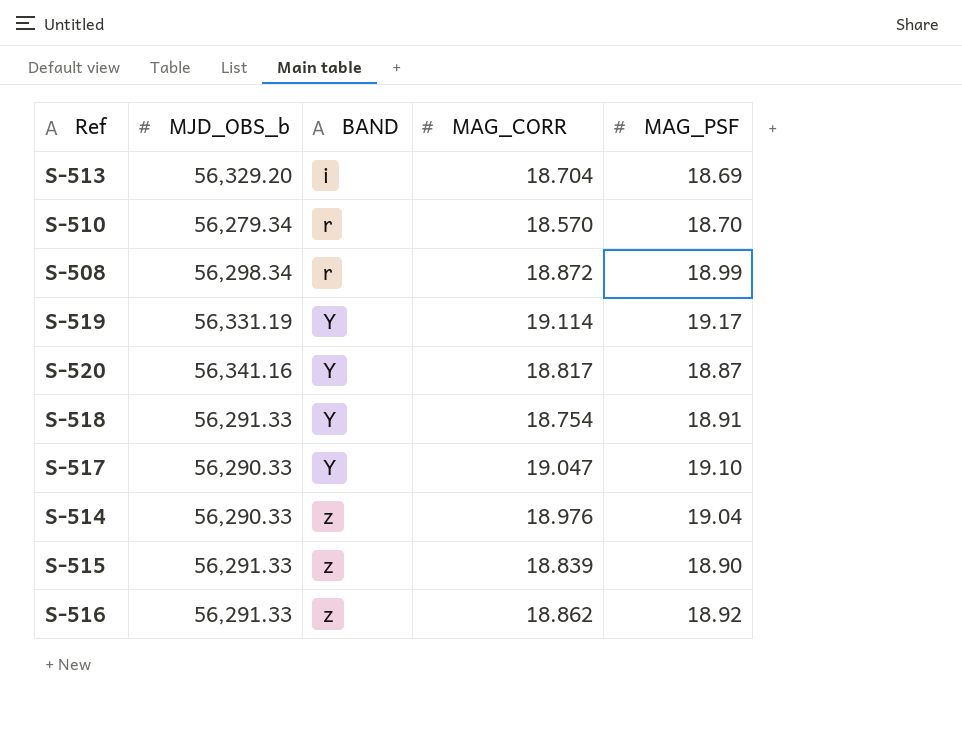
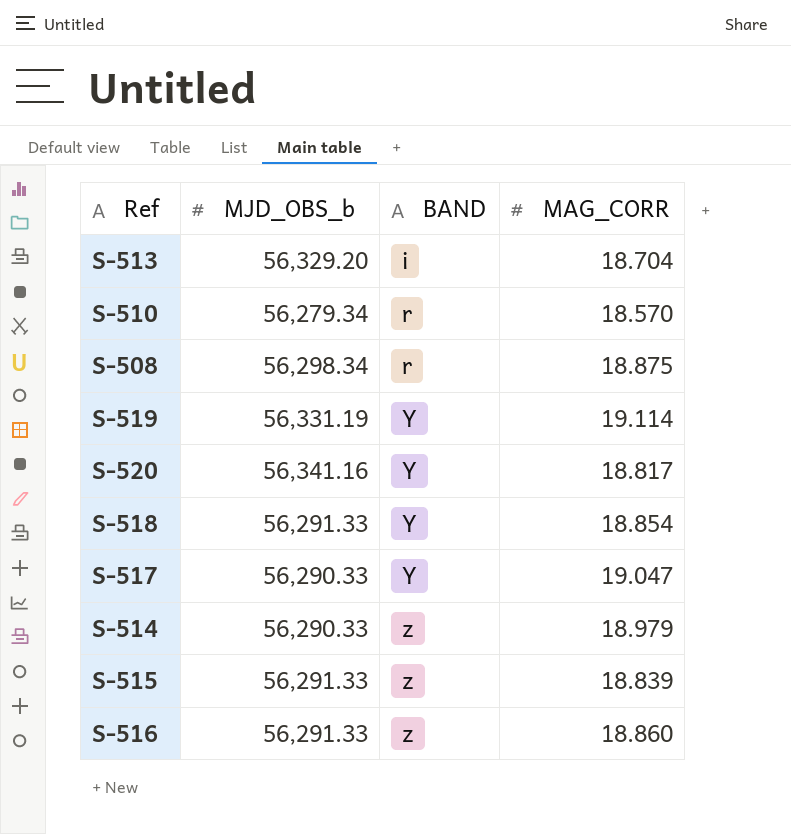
column MAG_PSF | position: 5 -> none
S-508 | MAG_CORR: 18.872 -> 18.875
S-518 | MAG_CORR: 18.754 -> 18.854
S-514 | MAG_CORR: 18.976 -> 18.979
S-516 | MAG_CORR: 18.862 -> 18.860

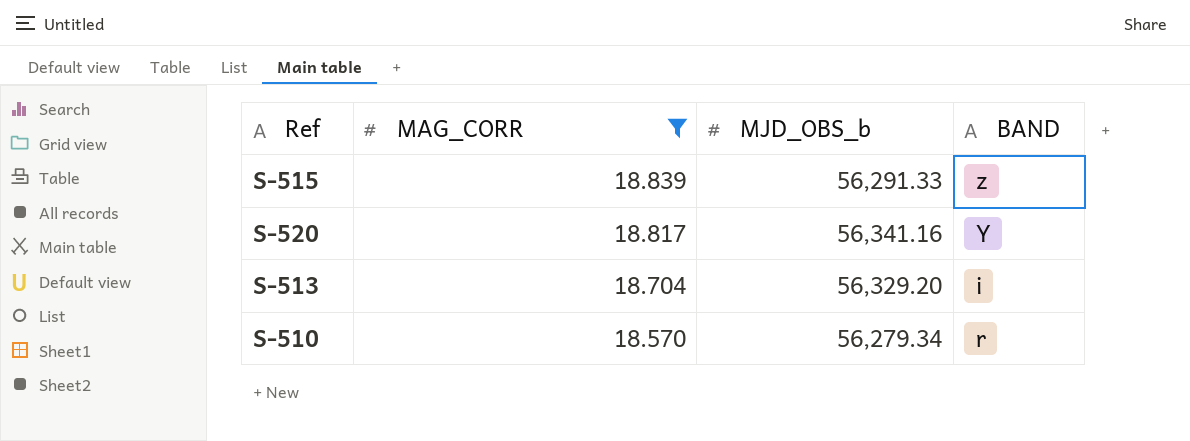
filter: none -> MAG_CORR <= 18.839
row order: BAND ascending -> MAG_CORR descending
column MAG_CORR | position: 4 -> 2

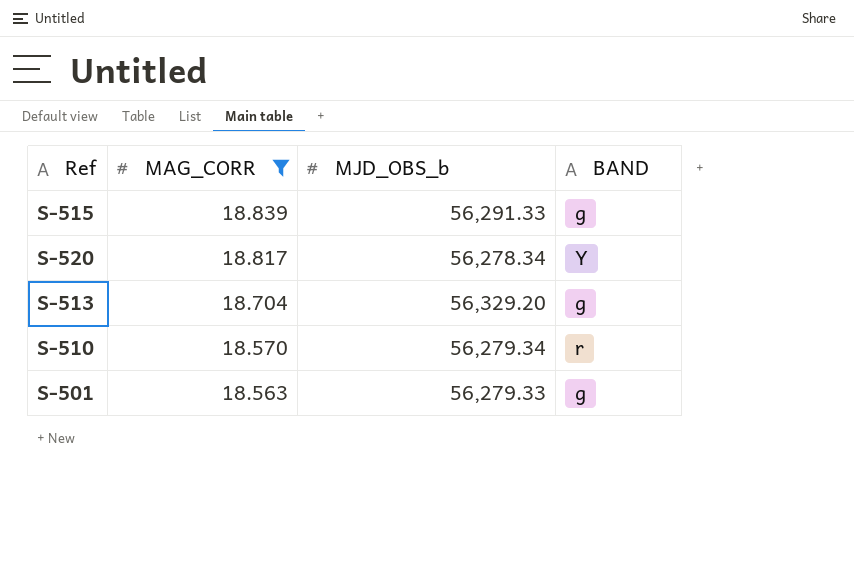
S-515 | BAND: z -> g
S-520 | MJD_OBS_b: 56,341.16 -> 56,278.34
S-513 | BAND: i -> g
row S-501: none -> 18.563 | 56,279.33 | g

